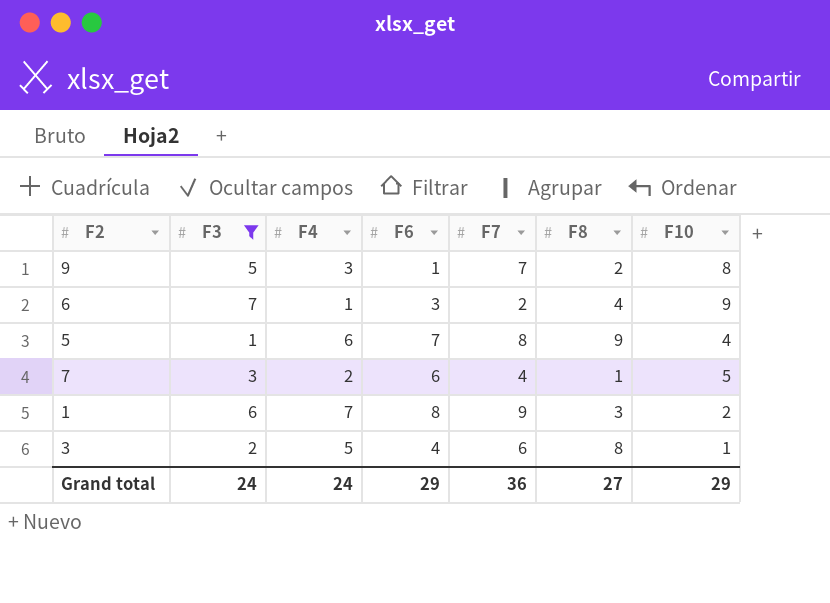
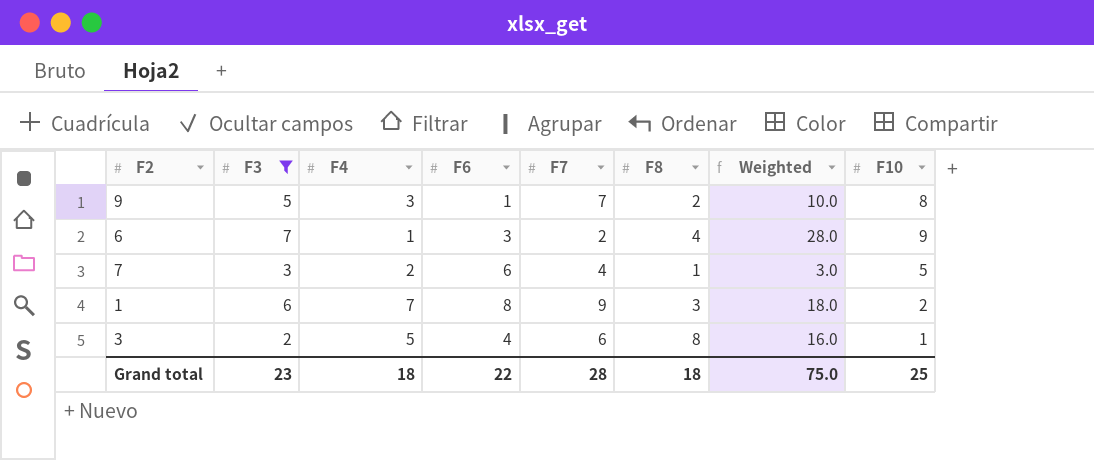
column Weighted | formula: none -> [F3] * [F8]
row 5: 1 | 6 | 7 | 8 | 9 | 4 -> none
Grand total | F3: 24 -> 23
Grand total | F4: 24 -> 18
Grand total | F6: 29 -> 22
Grand total | F7: 36 -> 28
Grand total | F8: 27 -> 18
Grand total | F10: 29 -> 25

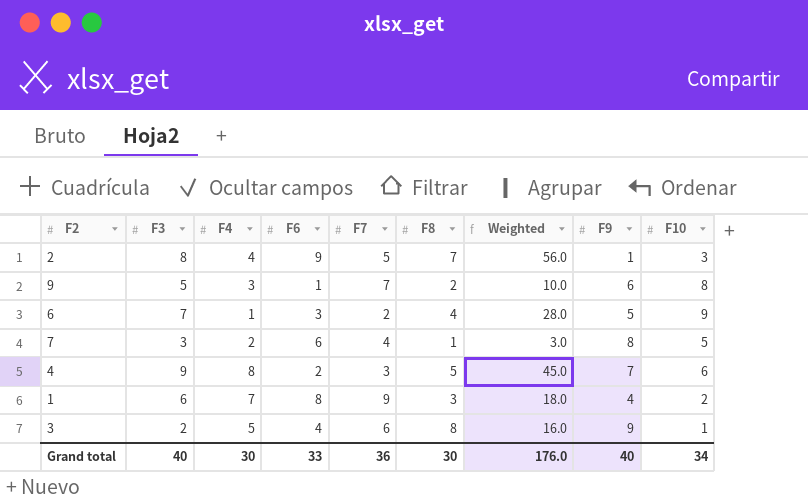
filter: F3 <= 7 -> none
column F9 | position: none -> 8
Grand total | F3: 23 -> 40
Grand total | F4: 18 -> 30
Grand total | F6: 22 -> 33
Grand total | F7: 28 -> 36
Grand total | F8: 18 -> 30
Grand total | Weighted: 75.0 -> 176.0
Grand total | F10: 25 -> 34

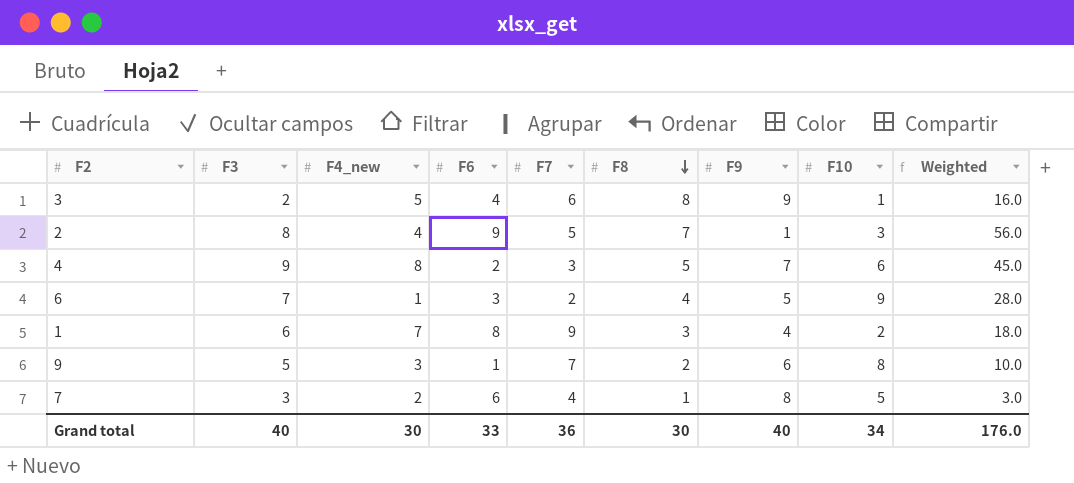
row order: none -> F8 descending
column name: F4 -> F4_new
column Weighted | position: 7 -> 9

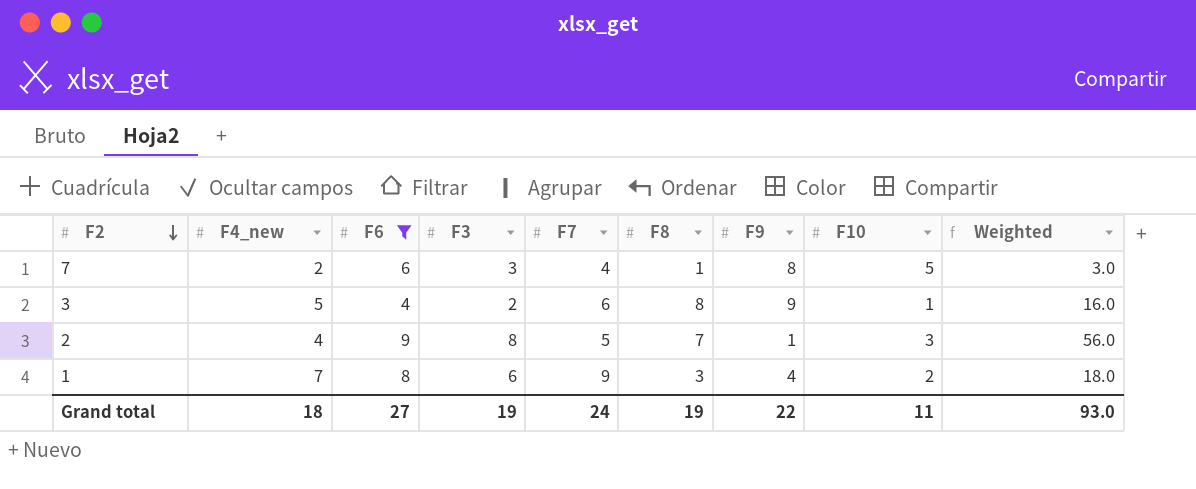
filter: none -> F6 >= 4
row order: F8 descending -> F2 descending
column F3 | position: 2 -> 4
Grand total | F4_new: 30 -> 18
Grand total | F6: 33 -> 27
Grand total | F3: 40 -> 19
Grand total | F7: 36 -> 24
Grand total | F8: 30 -> 19
Grand total | F9: 40 -> 22
Grand total | F10: 34 -> 11
Grand total | Weighted: 176.0 -> 93.0

